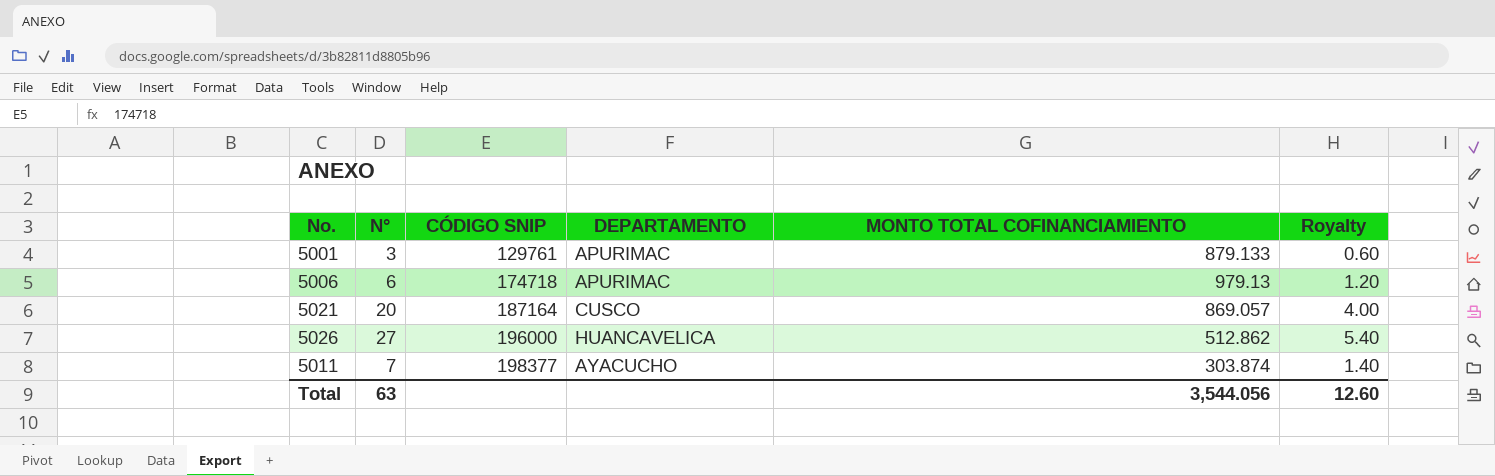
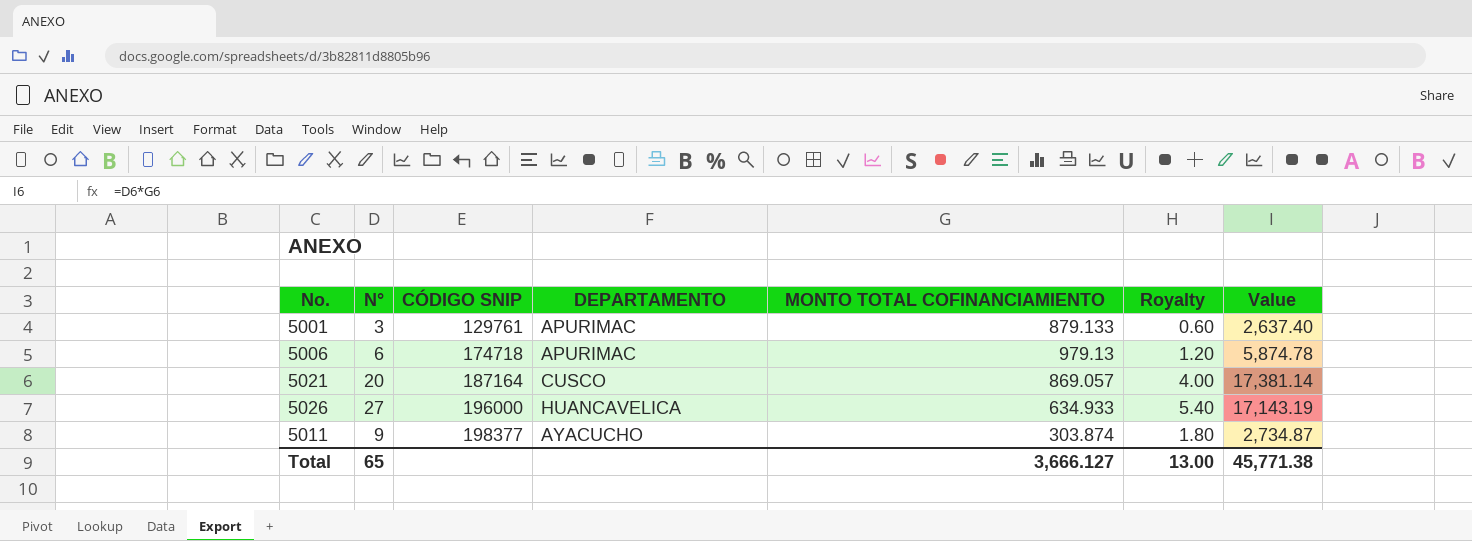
column Value | formula: none -> [N°] * [MONTO TOTAL COFINANCIAMIENTO]
5026 | MONTO TOTAL COFINANCIAMIENTO: 512.862 -> 634.933
5011 | N°: 7 -> 9
5011 | Royalty: 1.40 -> 1.80
Total | N°: 63 -> 65
Total | MONTO TOTAL COFINANCIAMIENTO: 3,544.056 -> 3,666.127
Total | Royalty: 12.60 -> 13.00

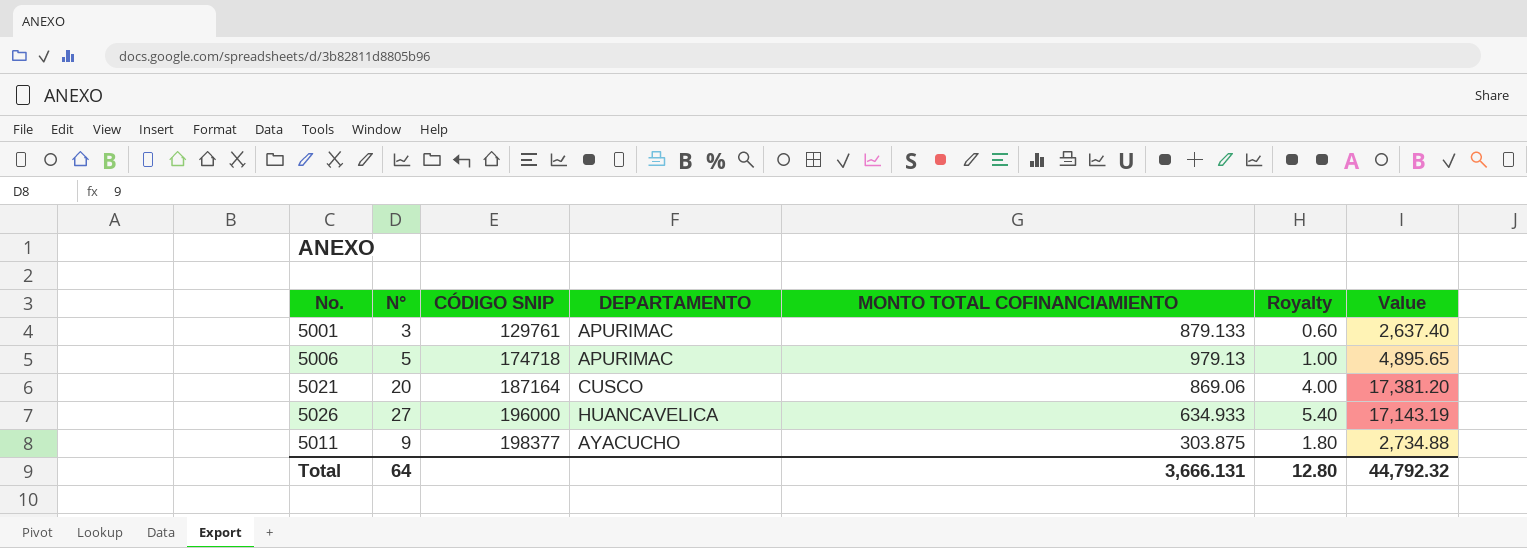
5006 | N°: 6 -> 5
5006 | Royalty: 1.20 -> 1.00
5006 | Value: 5,874.78 -> 4,895.65
5021 | MONTO TOTAL COFINANCIAMIENTO: 869.057 -> 869.06
5021 | Value: 17,381.14 -> 17,381.20
5011 | MONTO TOTAL COFINANCIAMIENTO: 303.874 -> 303.875
5011 | Value: 2,734.87 -> 2,734.88
Total | N°: 65 -> 64
Total | MONTO TOTAL COFINANCIAMIENTO: 3,666.127 -> 3,666.131
Total | Royalty: 13.00 -> 12.80
Total | Value: 45,771.38 -> 44,792.32

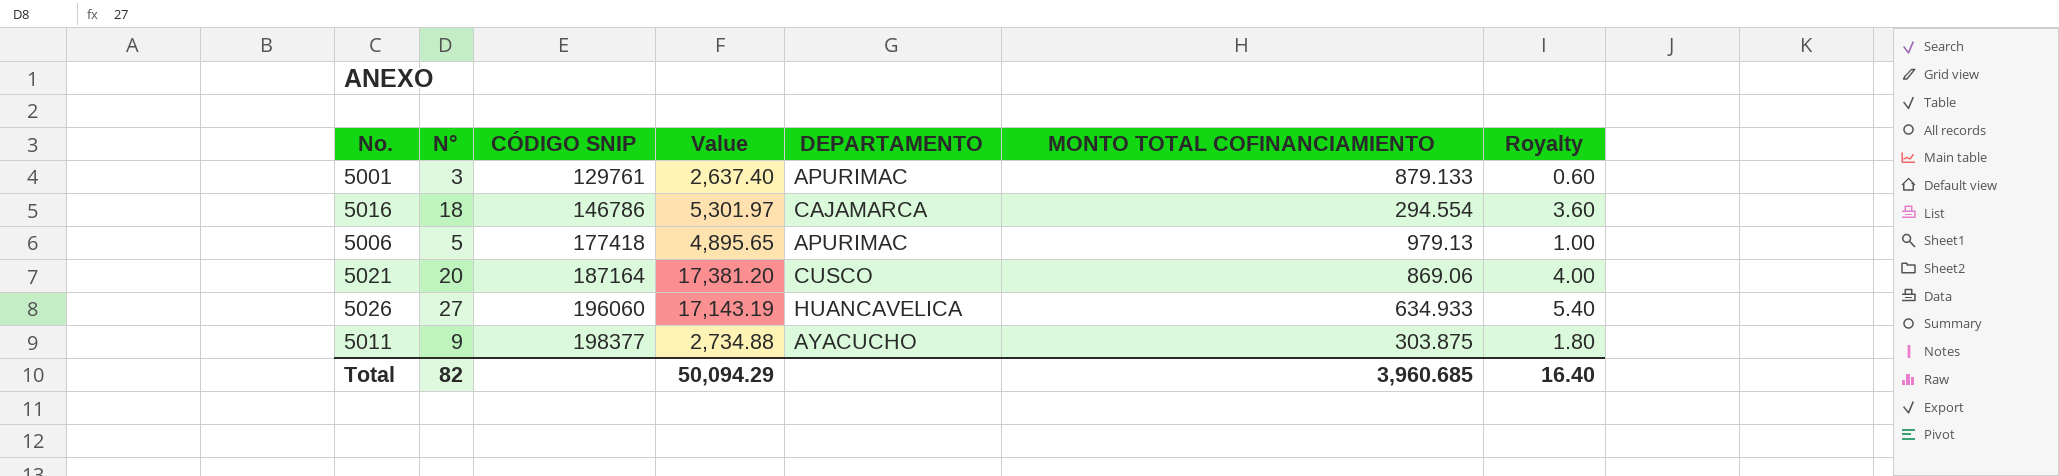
column Value | position: 7 -> 4
row 5016: none -> 18 | 146786 | 5,301.97 | CAJAMARCA | 294.554 | 3.60
5006 | CÓDIGO SNIP: 174718 -> 177418
5026 | CÓDIGO SNIP: 196000 -> 196060
Total | N°: 64 -> 82
Total | Value: 44,792.32 -> 50,094.29
Total | MONTO TOTAL COFINANCIAMIENTO: 3,666.131 -> 3,960.685
Total | Royalty: 12.80 -> 16.40

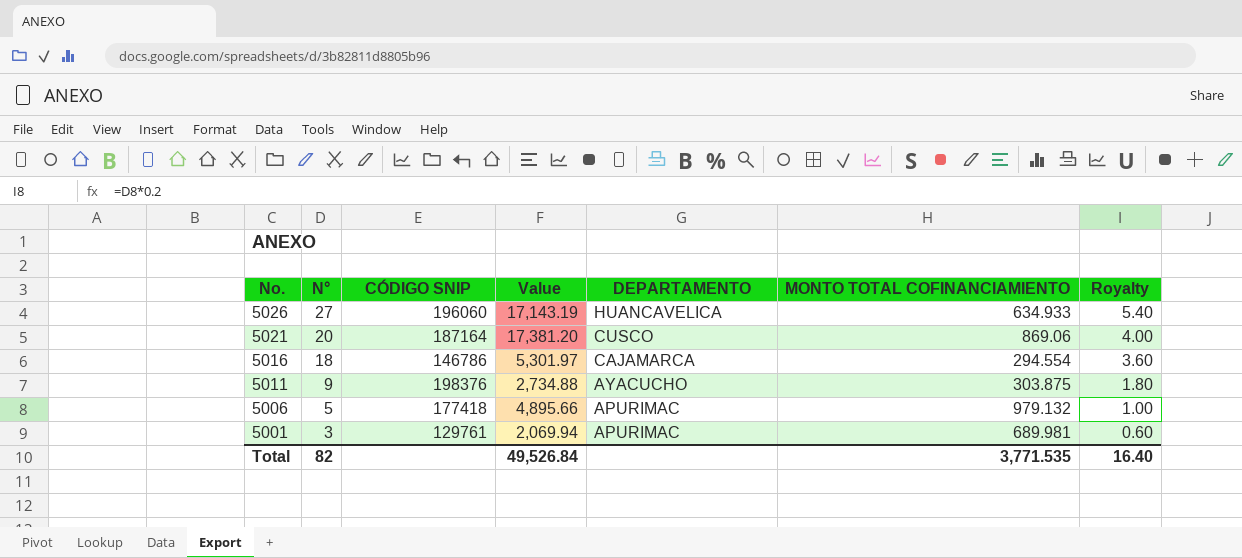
row order: CÓDIGO SNIP ascending -> No. descending
5011 | CÓDIGO SNIP: 198377 -> 198376
5006 | Value: 4,895.65 -> 4,895.66
5006 | MONTO TOTAL COFINANCIAMIENTO: 979.13 -> 979.132
5001 | Value: 2,637.40 -> 2,069.94
5001 | MONTO TOTAL COFINANCIAMIENTO: 879.133 -> 689.981
Total | Value: 50,094.29 -> 49,526.84
Total | MONTO TOTAL COFINANCIAMIENTO: 3,960.685 -> 3,771.535

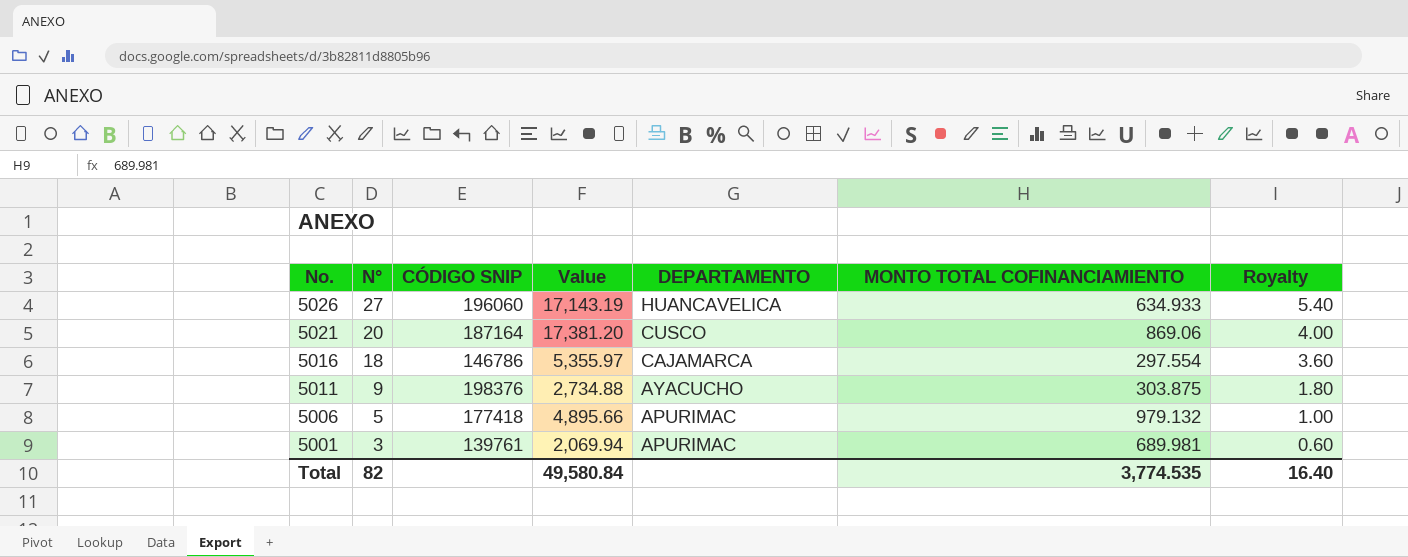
5016 | Value: 5,301.97 -> 5,355.97
5016 | MONTO TOTAL COFINANCIAMIENTO: 294.554 -> 297.554
5001 | CÓDIGO SNIP: 129761 -> 139761
Total | Value: 49,526.84 -> 49,580.84
Total | MONTO TOTAL COFINANCIAMIENTO: 3,771.535 -> 3,774.535

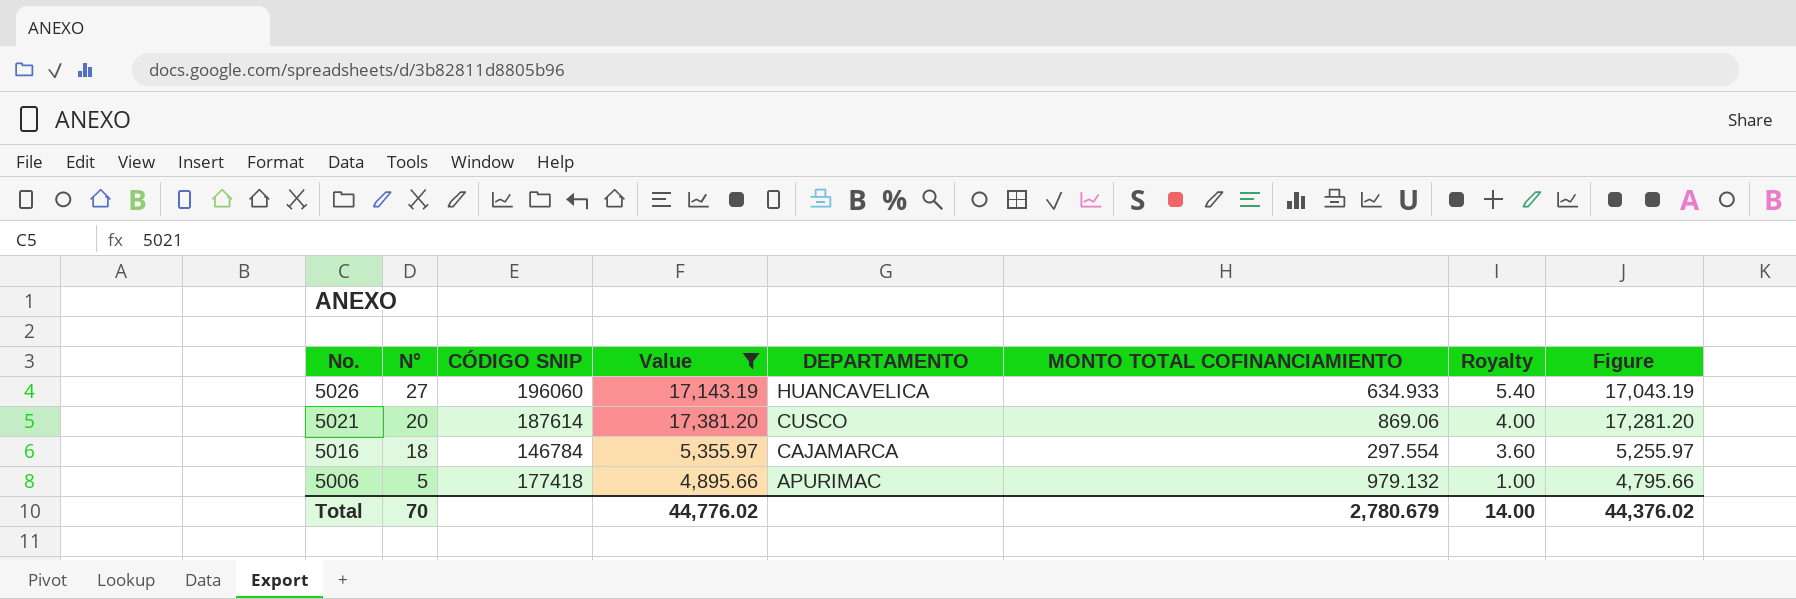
filter: none -> Value >= 4,895.66
column Figure | formula: none -> [Value] - 100
5021 | CÓDIGO SNIP: 187164 -> 187614
5016 | CÓDIGO SNIP: 146786 -> 146784
Total | N°: 82 -> 70
Total | Value: 49,580.84 -> 44,776.02
Total | MONTO TOTAL COFINANCIAMIENTO: 3,774.535 -> 2,780.679
Total | Royalty: 16.40 -> 14.00

